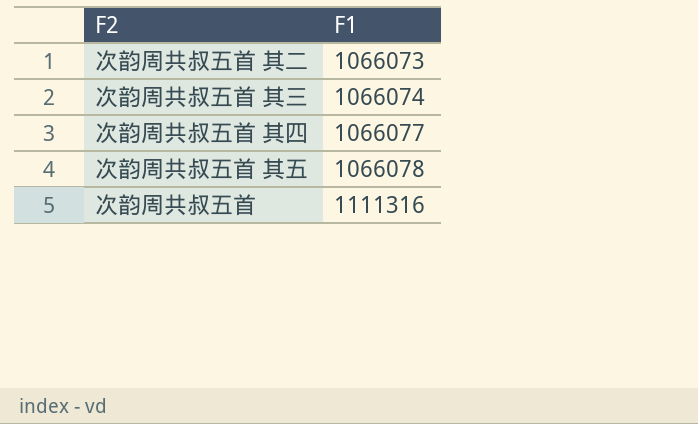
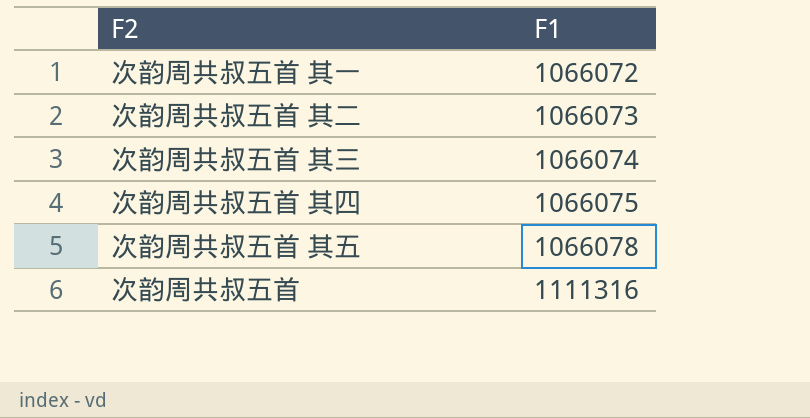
row 次韵周共叔五首 其一: none -> 1066072
次韵周共叔五首 其四 | F1: 1066077 -> 1066075

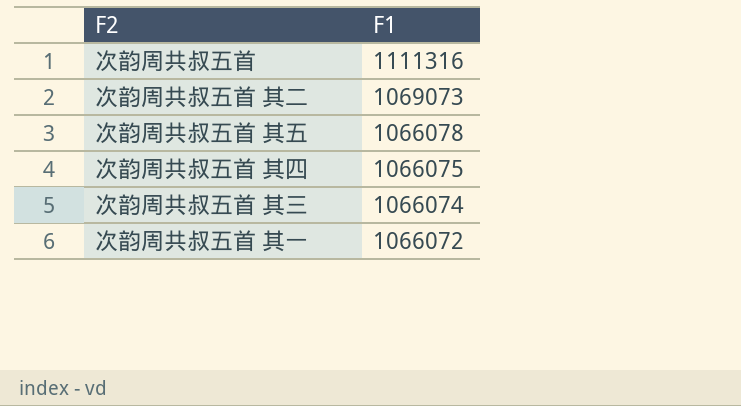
row order: F1 ascending -> F1 descending
次韵周共叔五首 其二 | F1: 1066073 -> 1069073

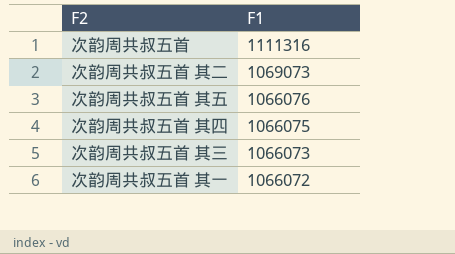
次韵周共叔五首 其五 | F1: 1066078 -> 1066076
次韵周共叔五首 其三 | F1: 1066074 -> 1066073

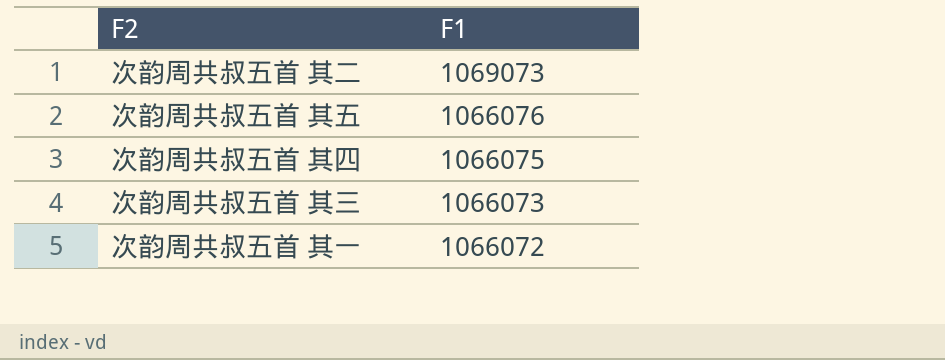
row 次韵周共叔五首: 1111316 -> none

